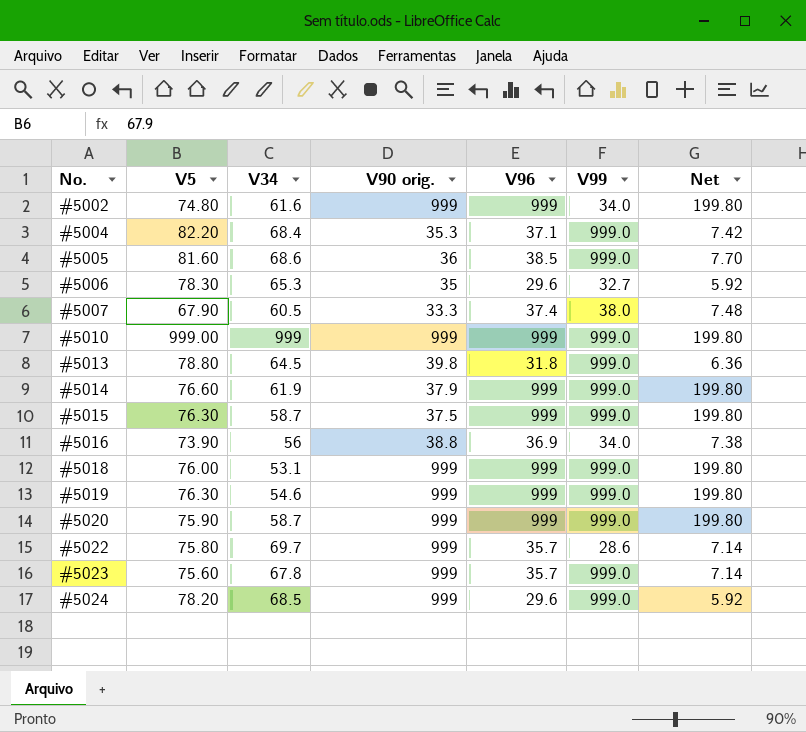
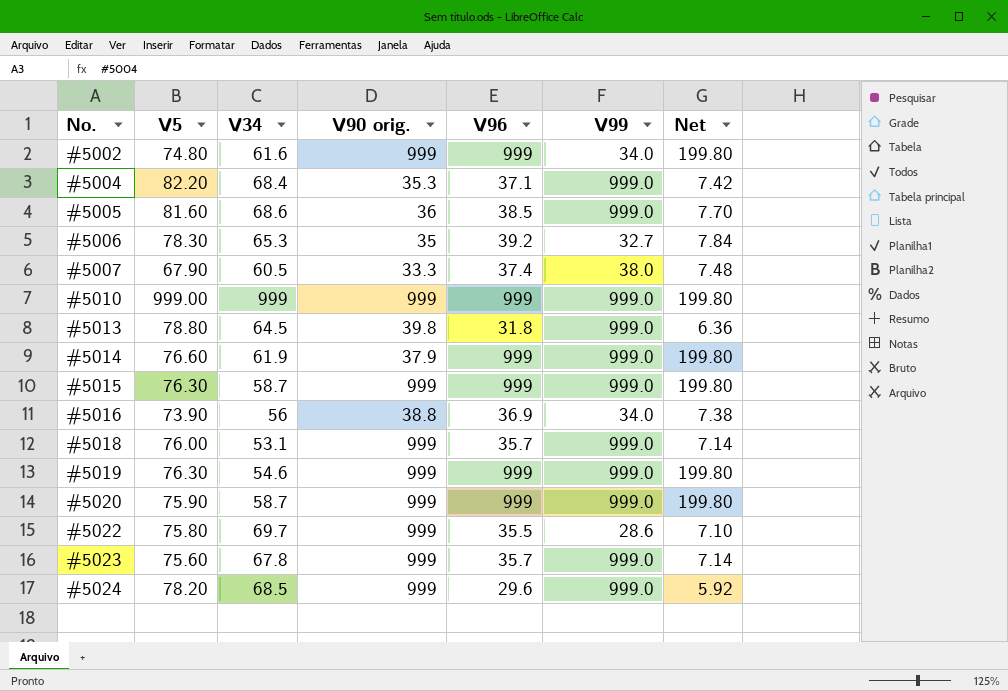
#5006 | V96: 29.6 -> 39.2
#5006 | Net: 5.92 -> 7.84
#5015 | V90 orig.: 37.5 -> 999
#5018 | V96: 999 -> 35.7
#5018 | Net: 199.80 -> 7.14
#5022 | V96: 35.7 -> 35.5
#5022 | Net: 7.14 -> 7.10

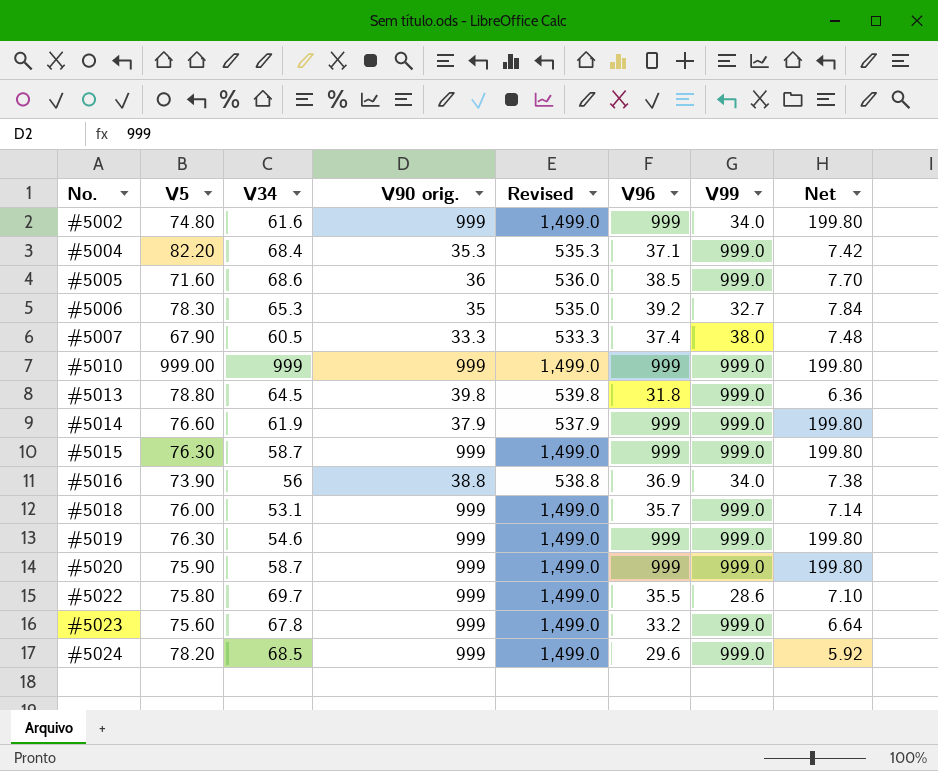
column Revised | formula: none -> [V90 orig.] + 500
#5005 | V5: 81.60 -> 71.60
#5023 | V96: 35.7 -> 33.2
#5023 | Net: 7.14 -> 6.64

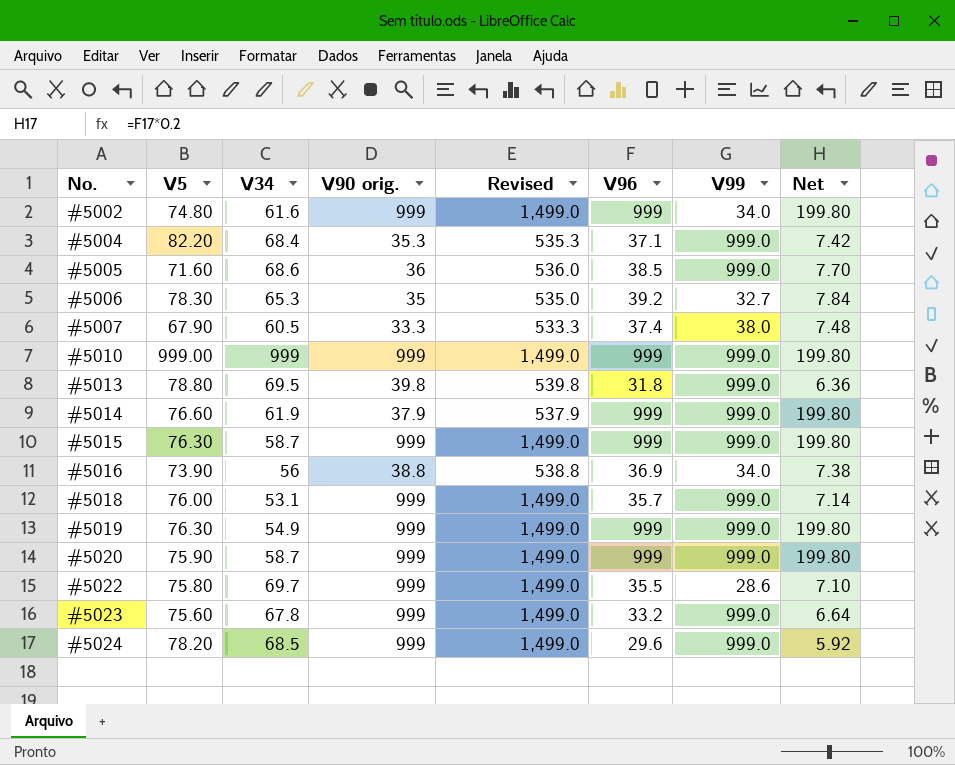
#5013 | V34: 64.5 -> 69.5
#5019 | V34: 54.6 -> 54.9

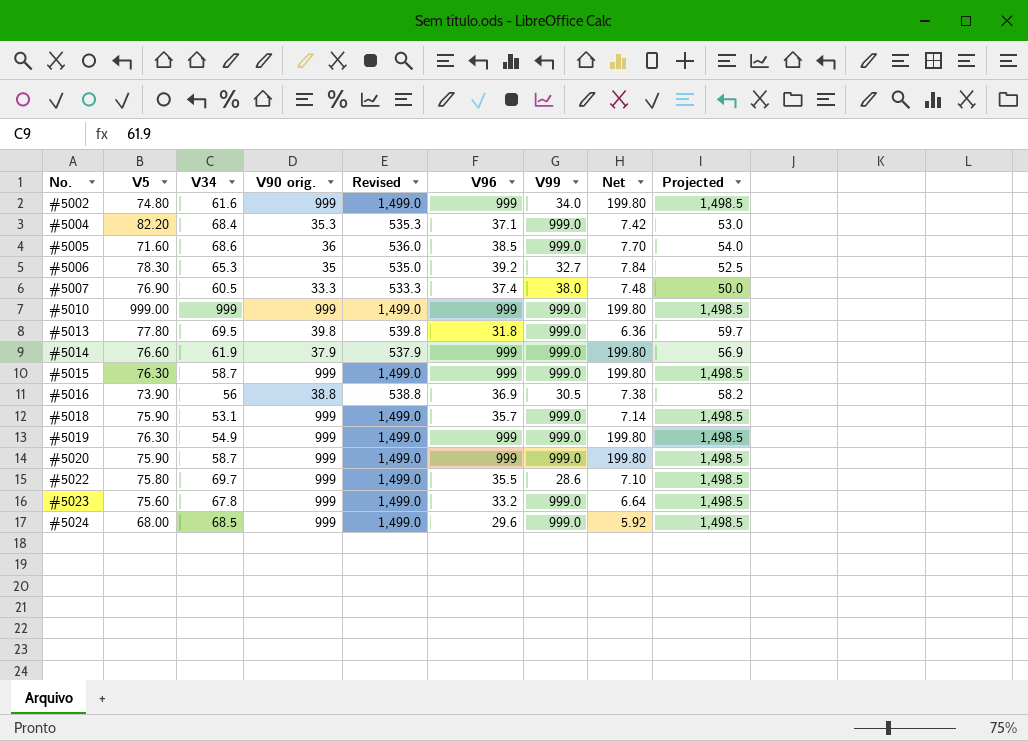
column Projected | formula: none -> [V90 orig.] * 1.5
#5007 | V5: 67.90 -> 76.90
#5013 | V5: 78.80 -> 77.80
#5016 | V99: 34.0 -> 30.5
#5018 | V5: 76.00 -> 75.90
#5024 | V5: 78.20 -> 68.00

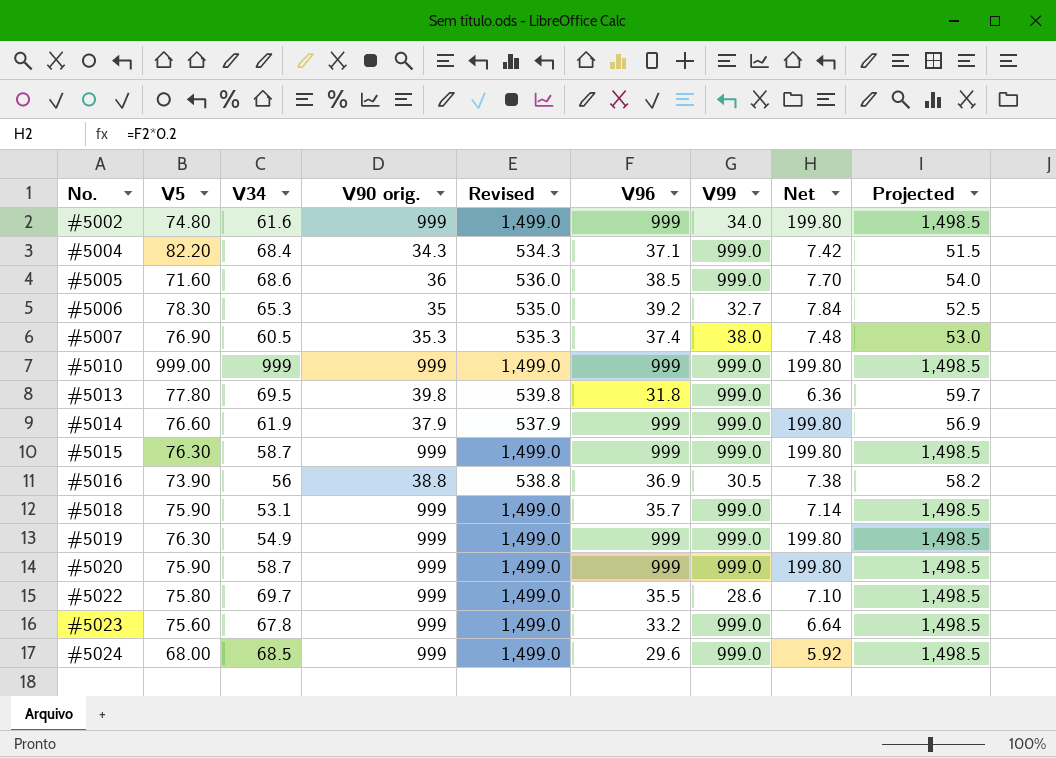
#5004 | V90 orig.: 35.3 -> 34.3
#5004 | Revised: 535.3 -> 534.3
#5004 | Projected: 53.0 -> 51.5
#5007 | V90 orig.: 33.3 -> 35.3
#5007 | Revised: 533.3 -> 535.3
#5007 | Projected: 50.0 -> 53.0

